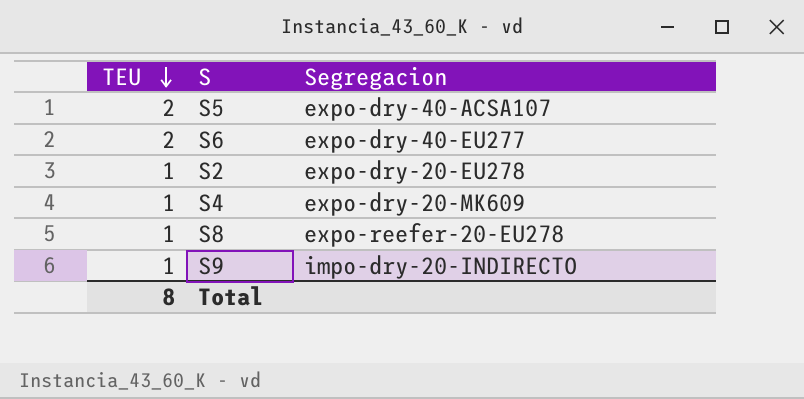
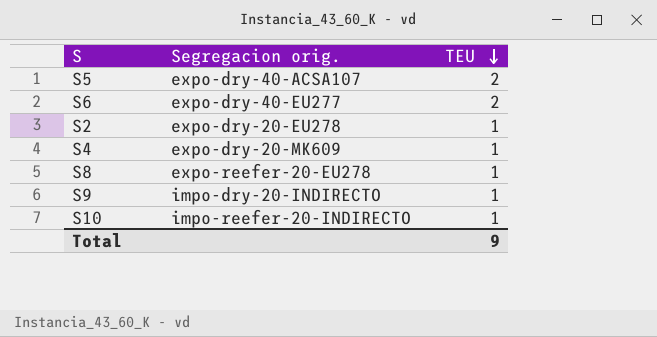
column name: Segregacion -> Segregacion orig.
column TEU | position: 1 -> 3
row S10: none -> impo-reefer-20-INDIRECTO | 1
Total | TEU: 8 -> 9

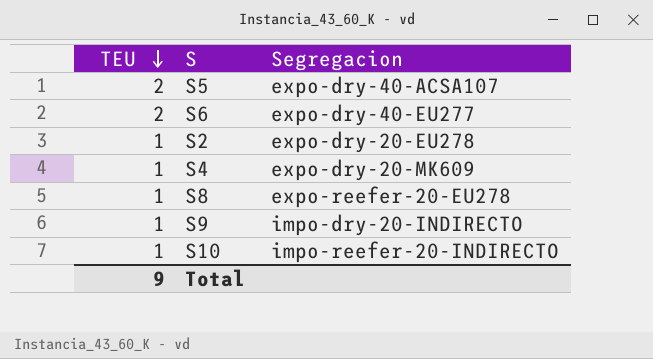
column TEU | position: 3 -> 1
column name: Segregacion orig. -> Segregacion

